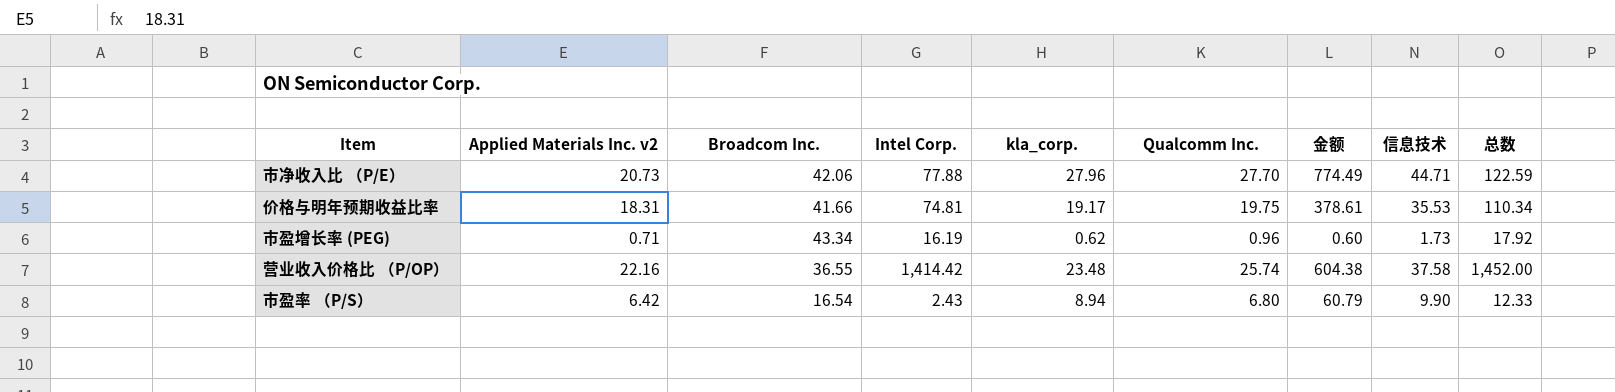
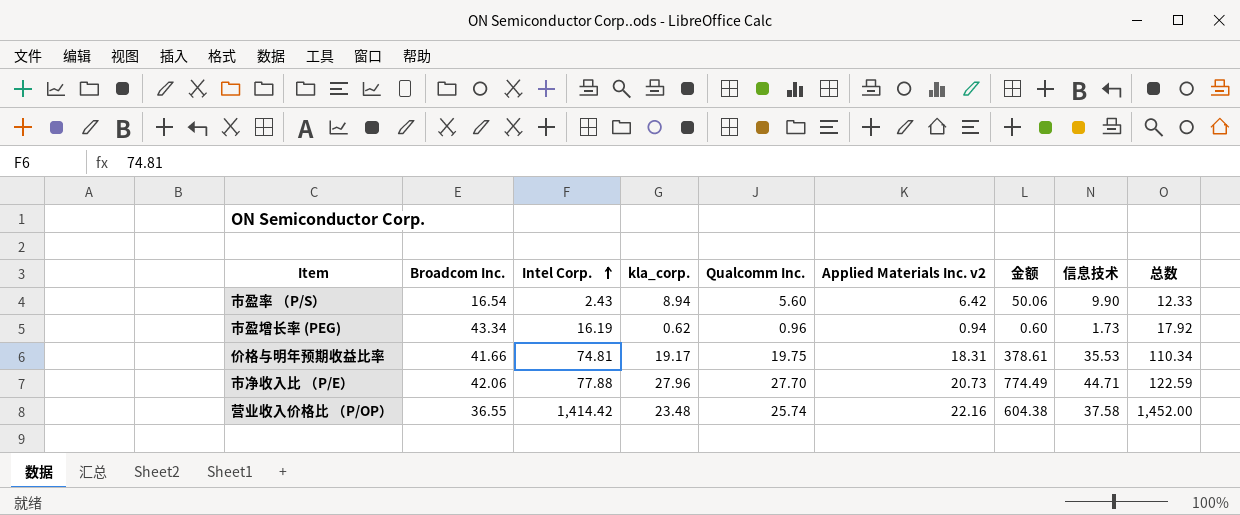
row order: none -> Intel Corp. ascending
column Applied Materials Inc. v2 | position: 2 -> 6
市盈率 （P/S） | Qualcomm Inc.: 6.80 -> 5.60
市盈率 （P/S） | 金额: 60.79 -> 50.06
市盈增长率 (PEG) | Applied Materials Inc. v2: 0.71 -> 0.94

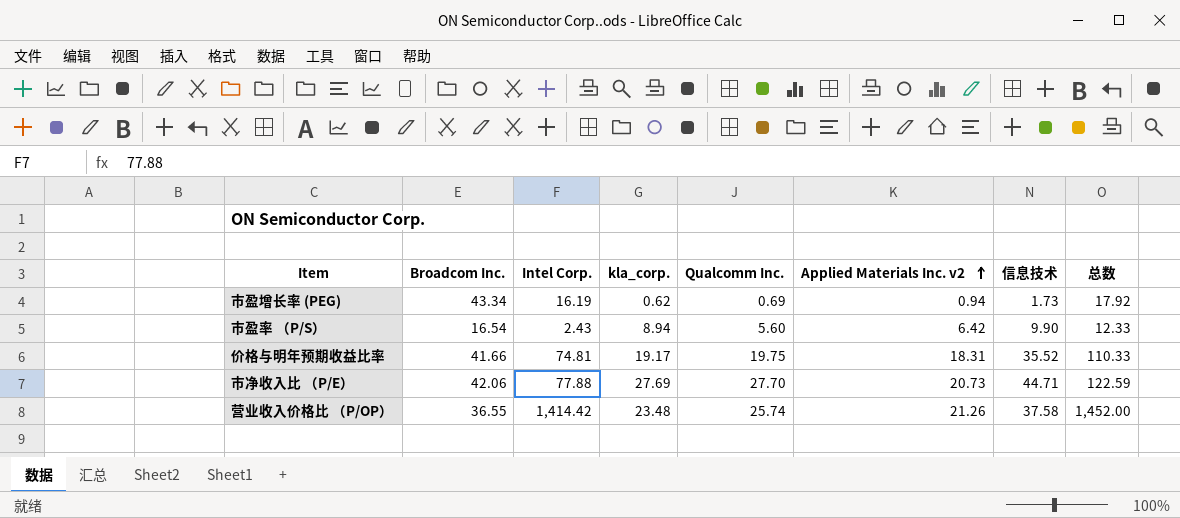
row order: Intel Corp. ascending -> Applied Materials Inc. v2 ascending
column 金额 | formula: [kla_corp.] * [Qualcomm Inc.] -> none
市盈增长率 (PEG) | Qualcomm Inc.: 0.96 -> 0.69
价格与明年预期收益比率 | 信息技术: 35.53 -> 35.52
价格与明年预期收益比率 | 总数: 110.34 -> 110.33
市净收入比 （P/E） | kla_corp.: 27.96 -> 27.69
营业收入价格比 （P/OP） | Applied Materials Inc. v2: 22.16 -> 21.26

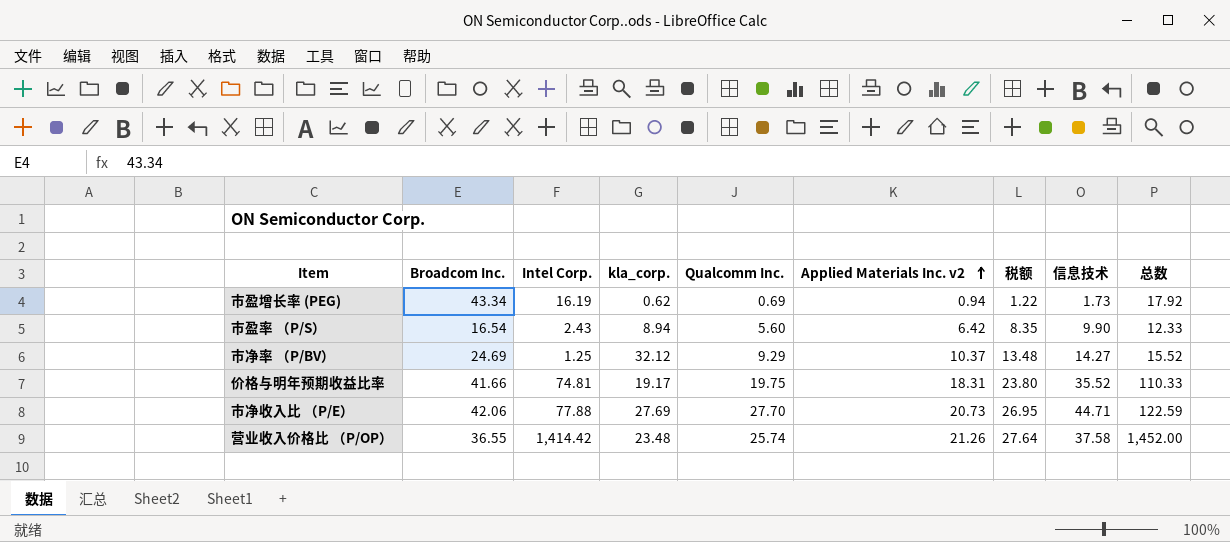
column 税额 | formula: none -> [Applied Materials Inc. v2] * 1.3
row 市净率 （P/BV）: none -> 24.69 | 1.25 | 32.12 | 9.29 | 10.37 | 13.48 | 14.27 | 15.52

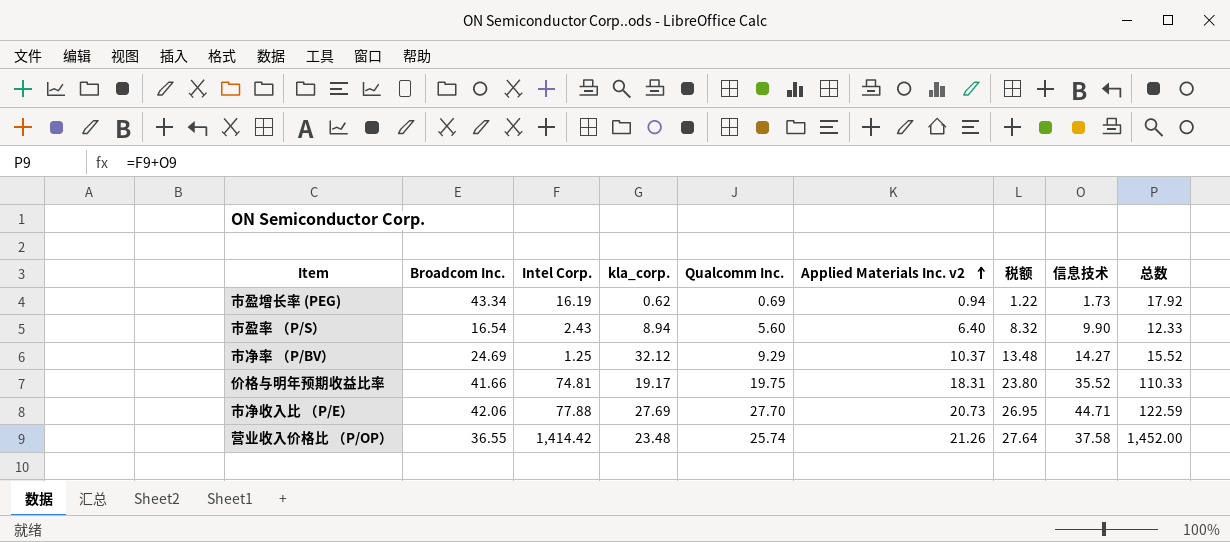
市盈率 （P/S） | Applied Materials Inc. v2: 6.42 -> 6.40
市盈率 （P/S） | 税额: 8.35 -> 8.32

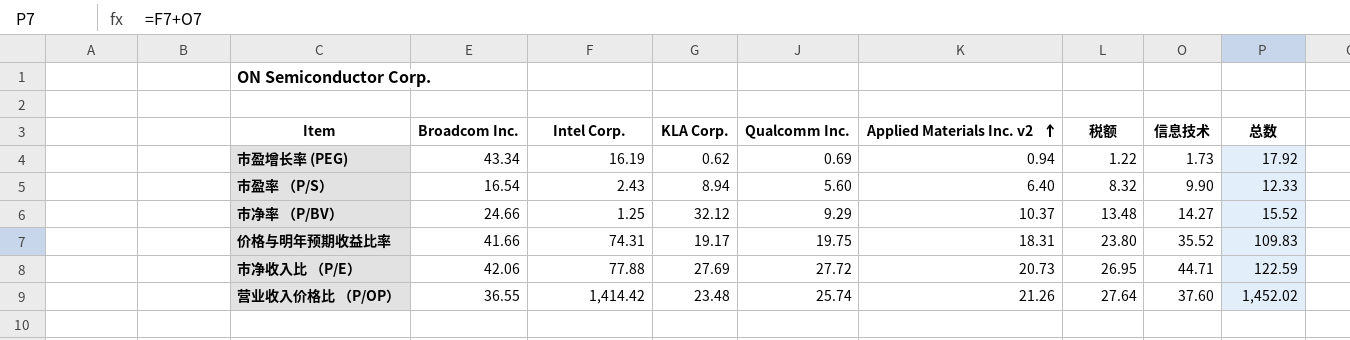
column name: kla_corp. -> KLA Corp.
市净率 （P/BV） | Broadcom Inc.: 24.69 -> 24.66
价格与明年预期收益比率 | Intel Corp.: 74.81 -> 74.31
价格与明年预期收益比率 | 总数: 110.33 -> 109.83
市净收入比 （P/E） | Qualcomm Inc.: 27.70 -> 27.72
营业收入价格比 （P/OP） | 信息技术: 37.58 -> 37.60
营业收入价格比 （P/OP） | 总数: 1,452.00 -> 1,452.02

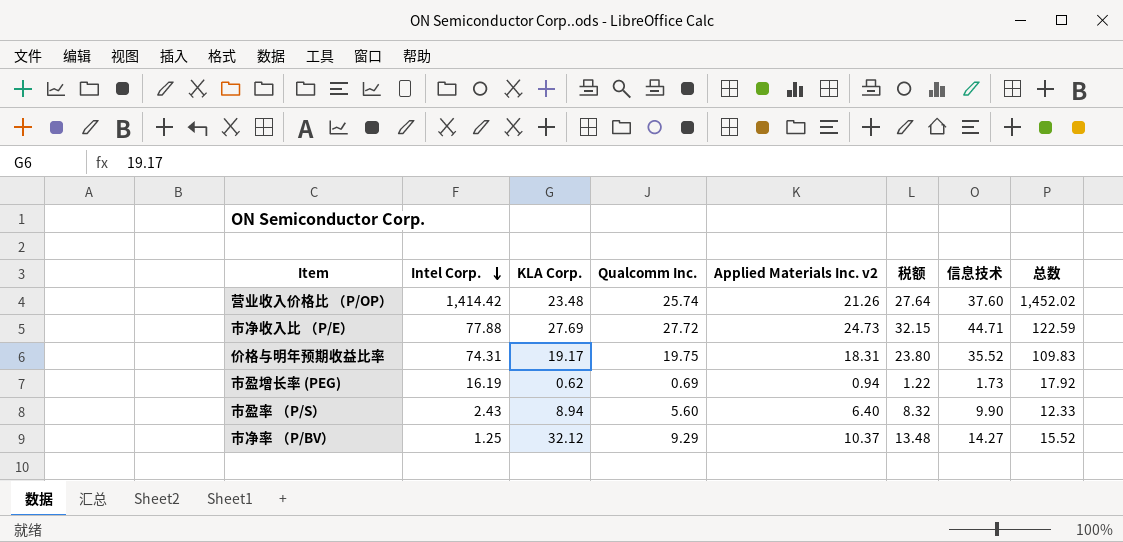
row order: Applied Materials Inc. v2 ascending -> Intel Corp. descending
column Broadcom Inc. | position: 2 -> none
市净收入比 （P/E） | Applied Materials Inc. v2: 20.73 -> 24.73
市净收入比 （P/E） | 税额: 26.95 -> 32.15

